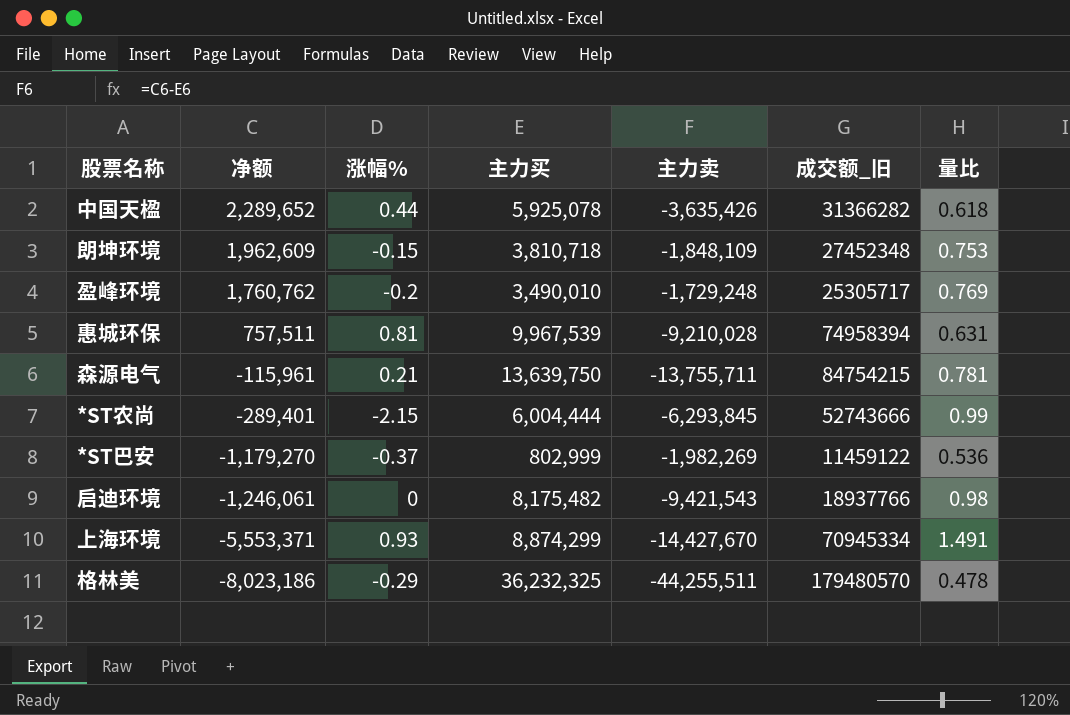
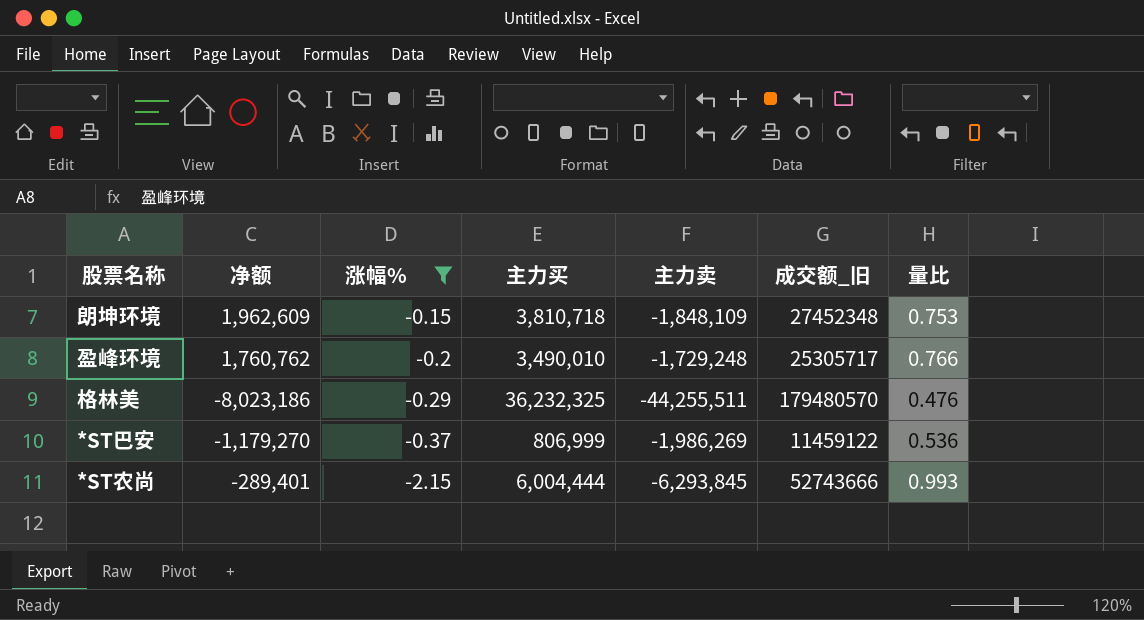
filter: none -> 涨幅% <= -0.15
row order: 净额 descending -> 涨幅% descending
盈峰环境 | 量比: 0.769 -> 0.766
格林美 | 量比: 0.478 -> 0.476
*ST巴安 | 主力买: 802,999 -> 806,999
*ST巴安 | 主力卖: -1,982,269 -> -1,986,269
*ST农尚 | 量比: 0.99 -> 0.993

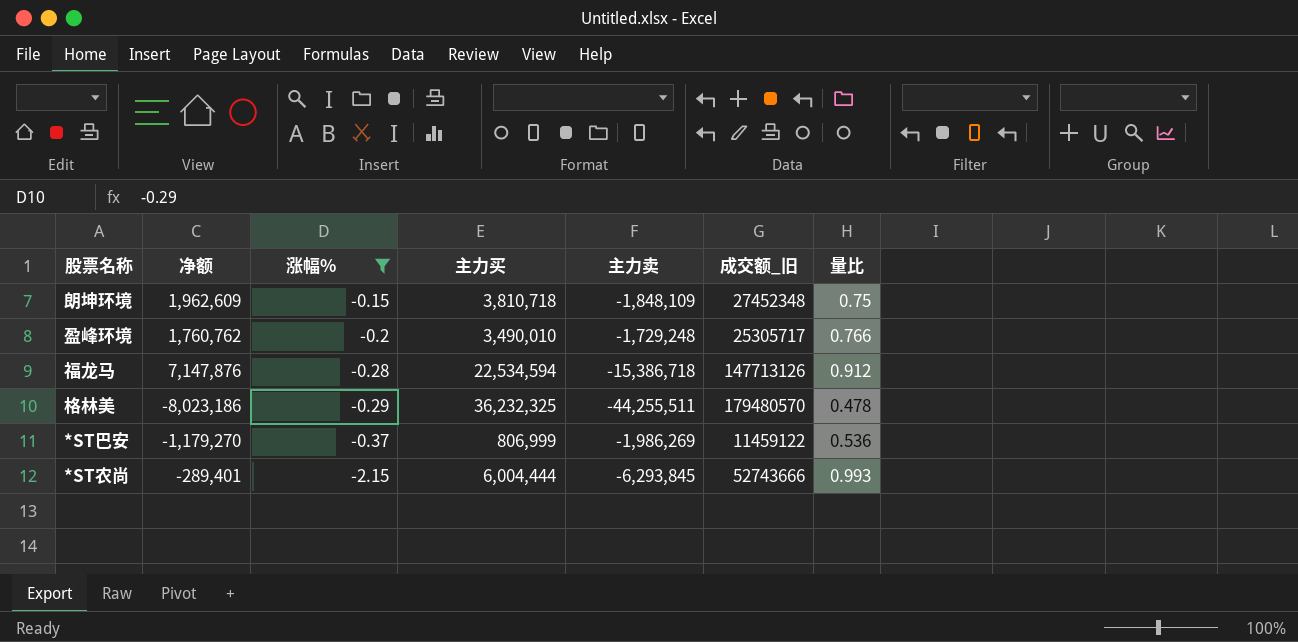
朗坤环境 | 量比: 0.753 -> 0.75
row 福龙马: none -> 7,147,876 | -0.28 | 22,534,594 | -15,386,718 | 147713126 | 0.912
格林美 | 量比: 0.476 -> 0.478

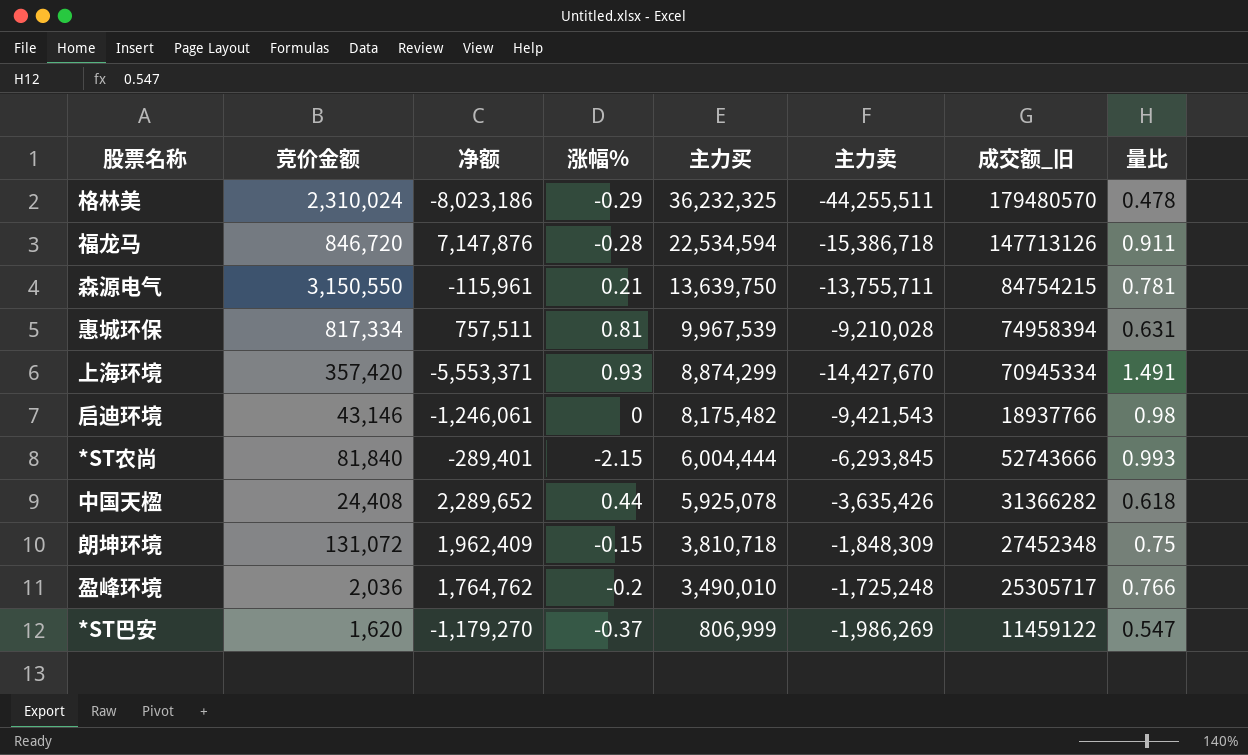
filter: 涨幅% <= -0.15 -> none
row order: 涨幅% descending -> 主力买 descending
column 竞价金额 | position: none -> 2
福龙马 | 量比: 0.912 -> 0.911
朗坤环境 | 净额: 1,962,609 -> 1,962,409
朗坤环境 | 主力卖: -1,848,109 -> -1,848,309
盈峰环境 | 净额: 1,760,762 -> 1,764,762
盈峰环境 | 主力卖: -1,729,248 -> -1,725,248
*ST巴安 | 量比: 0.536 -> 0.547

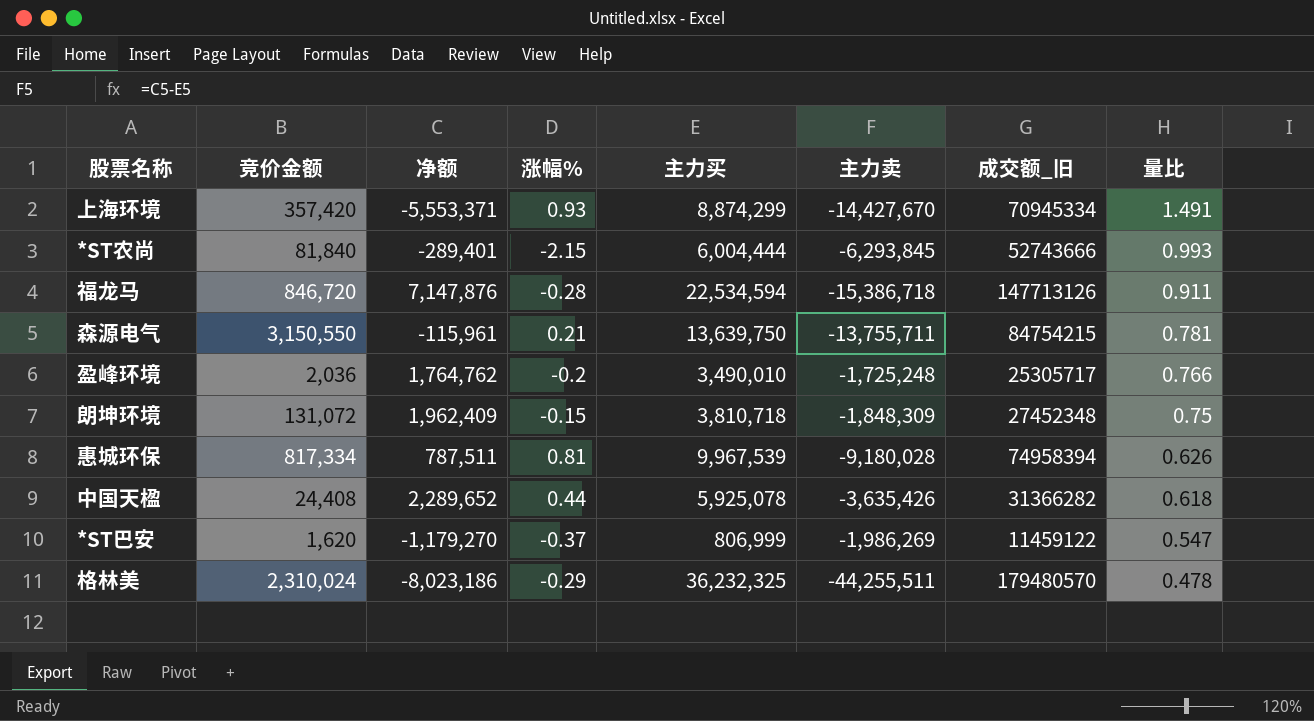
row order: 主力买 descending -> 量比 descending
row 启迪环境: 43,146 | -1,246,061 | 0 | 8,175,482 | -9,421,543 | 18937766 | 0.98 -> none
惠城环保 | 净额: 757,511 -> 787,511
惠城环保 | 主力卖: -9,210,028 -> -9,180,028
惠城环保 | 量比: 0.631 -> 0.626

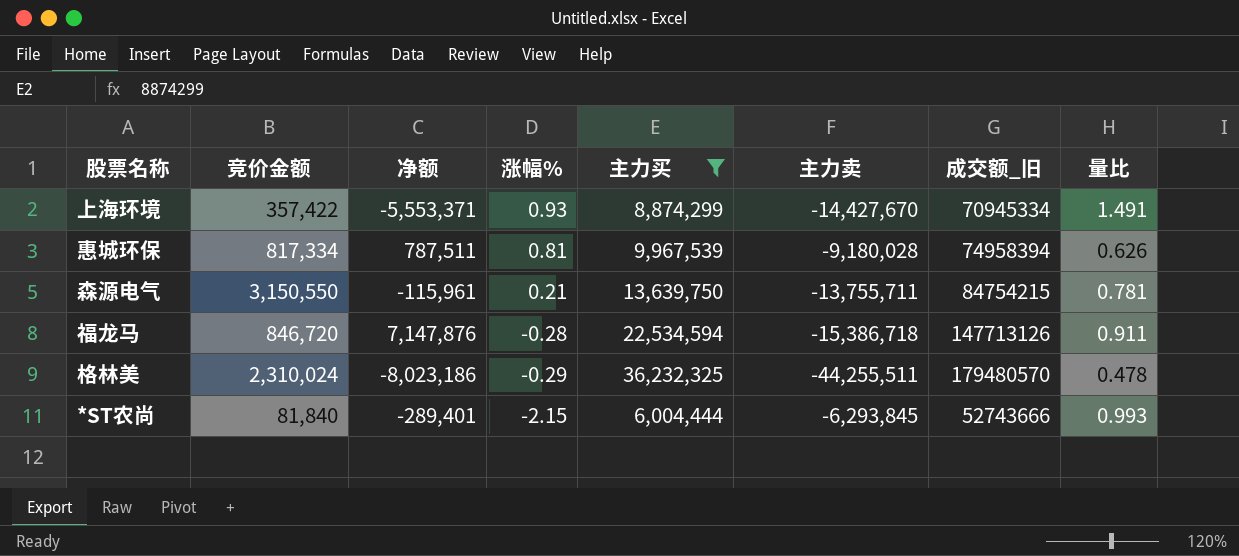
filter: none -> 主力买 >= 6,004,444
row order: 量比 descending -> 涨幅% descending
上海环境 | 竞价金额: 357,420 -> 357,422

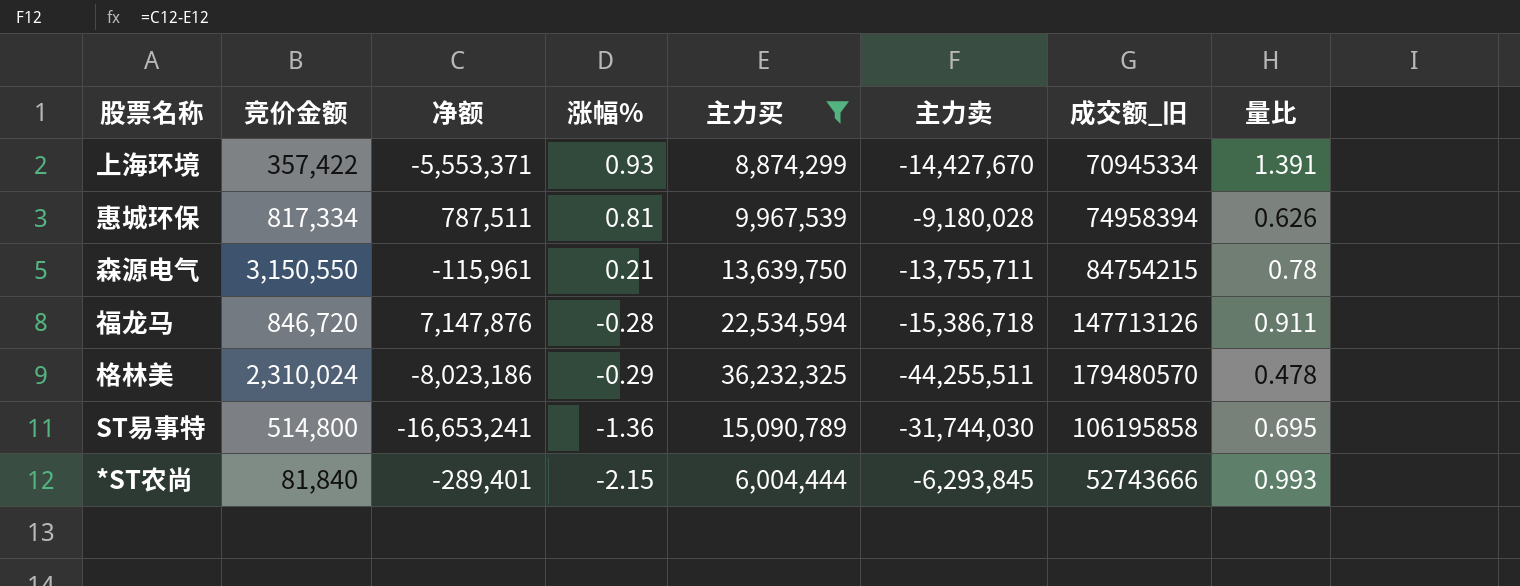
上海环境 | 量比: 1.491 -> 1.391
森源电气 | 量比: 0.781 -> 0.78
row ST易事特: none -> 514,800 | -16,653,241 | -1.36 | 15,090,789 | -31,744,030 | 106195858 | 0.695

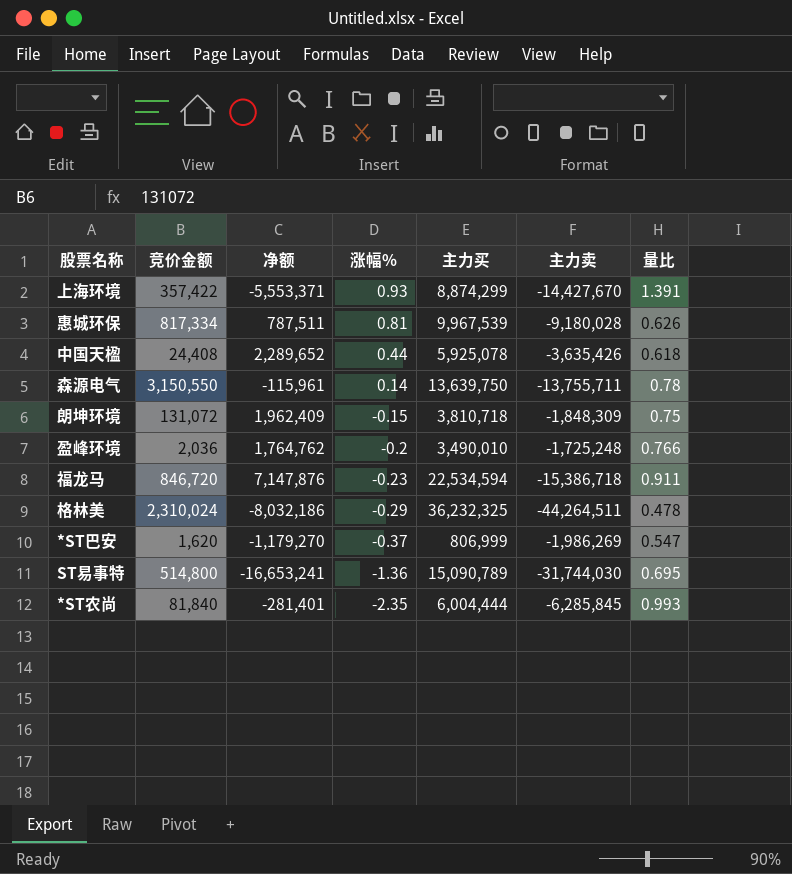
filter: 主力买 >= 6,004,444 -> none
column 成交额_旧 | position: 7 -> none
森源电气 | 涨幅%: 0.21 -> 0.14
福龙马 | 涨幅%: -0.28 -> -0.23
格林美 | 净额: -8,023,186 -> -8,032,186
格林美 | 主力卖: -44,255,511 -> -44,264,511
*ST农尚 | 净额: -289,401 -> -281,401
*ST农尚 | 涨幅%: -2.15 -> -2.35
*ST农尚 | 主力卖: -6,293,845 -> -6,285,845

